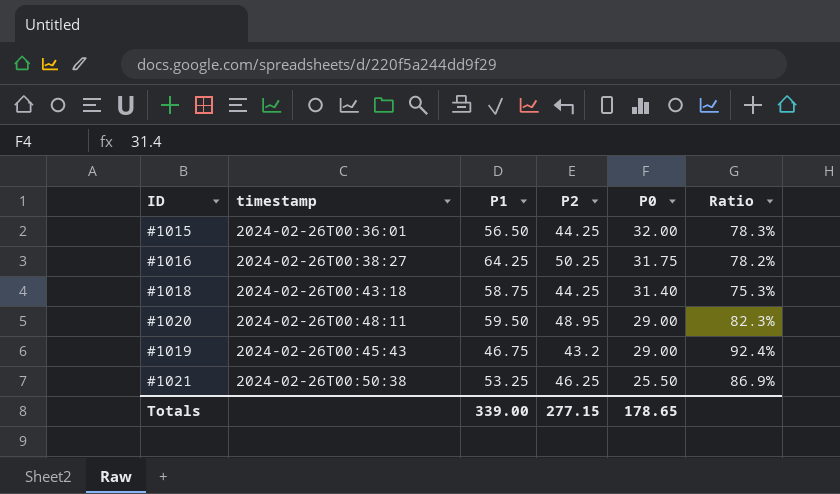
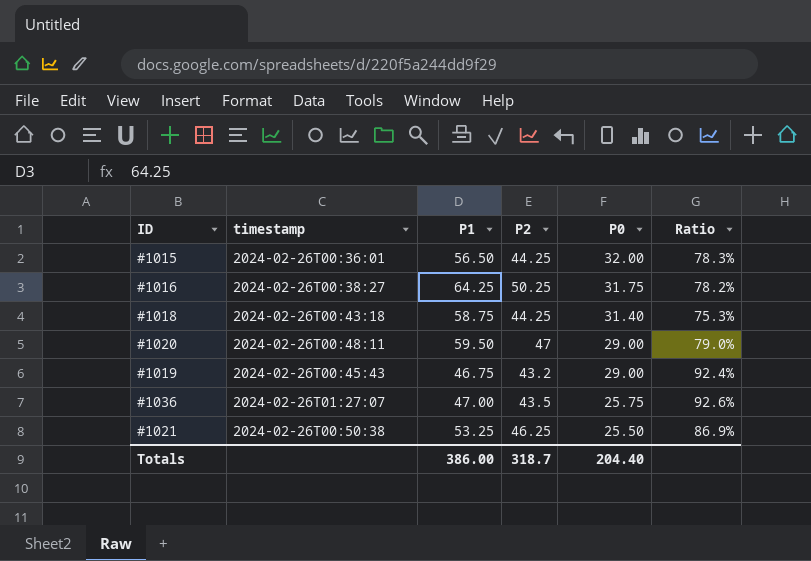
#1020 | P2: 48.95 -> 47
#1020 | Ratio: 82.3% -> 79.0%
row #1036: none -> 2024-02-26T01:27:07 | 47.00 | 43.5 | 25.75 | 92.6%
Totals | P1: 339.00 -> 386.00
Totals | P2: 277.15 -> 318.7
Totals | P0: 178.65 -> 204.40

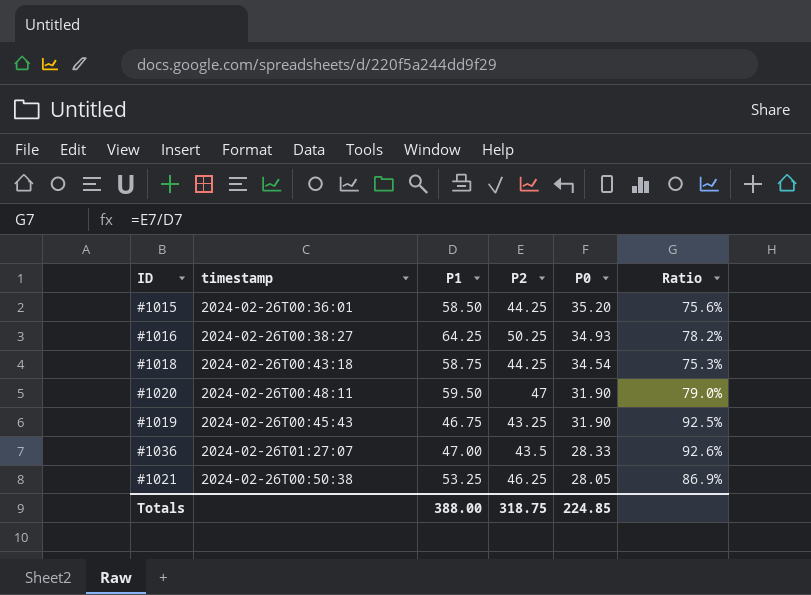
#1015 | P1: 56.50 -> 58.50
#1015 | P0: 32.00 -> 35.20
#1015 | Ratio: 78.3% -> 75.6%
#1016 | P0: 31.75 -> 34.93
#1018 | P0: 31.40 -> 34.54
#1020 | P0: 29.00 -> 31.90
#1019 | P2: 43.2 -> 43.25
#1019 | P0: 29.00 -> 31.90
#1019 | Ratio: 92.4% -> 92.5%
#1036 | P0: 25.75 -> 28.33
#1021 | P0: 25.50 -> 28.05
Totals | P1: 386.00 -> 388.00
Totals | P2: 318.7 -> 318.75
Totals | P0: 204.40 -> 224.85

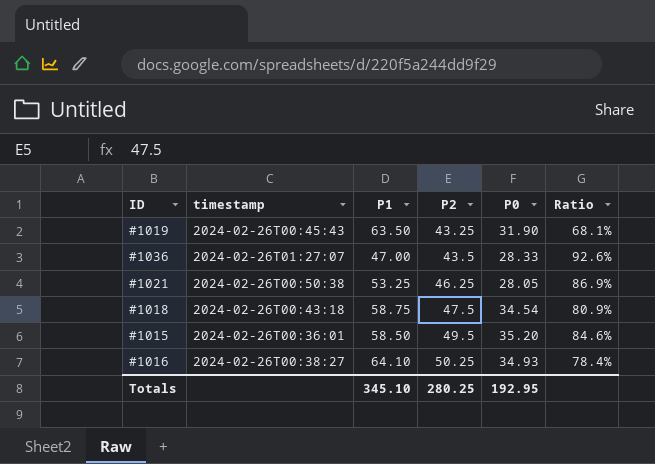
row order: P0 descending -> P2 ascending
row #1020: 2024-02-26T00:48:11 | 59.50 | 47 | 31.90 | 79.0% -> none
#1019 | P1: 46.75 -> 63.50
#1019 | Ratio: 92.5% -> 68.1%
#1018 | P2: 44.25 -> 47.5
#1018 | Ratio: 75.3% -> 80.9%
#1015 | P2: 44.25 -> 49.5
#1015 | Ratio: 75.6% -> 84.6%
#1016 | P1: 64.25 -> 64.10
#1016 | Ratio: 78.2% -> 78.4%
Totals | P1: 388.00 -> 345.10
Totals | P2: 318.75 -> 280.25
Totals | P0: 224.85 -> 192.95

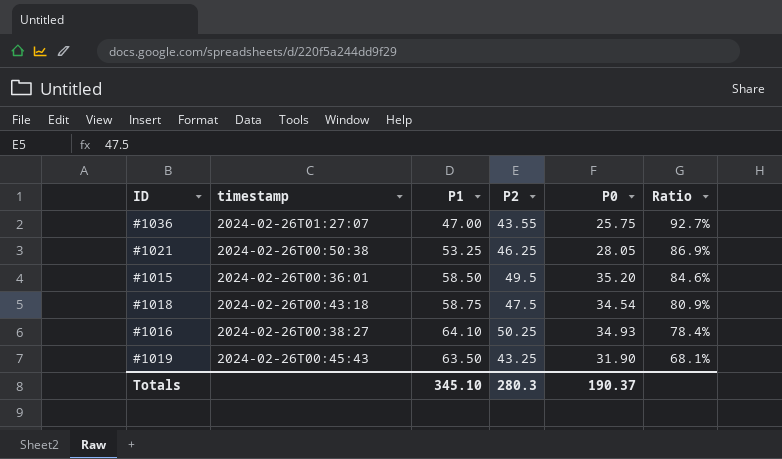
row order: P2 ascending -> Ratio descending
#1036 | P2: 43.5 -> 43.55
#1036 | P0: 28.33 -> 25.75
#1036 | Ratio: 92.6% -> 92.7%
Totals | P2: 280.25 -> 280.3
Totals | P0: 192.95 -> 190.37

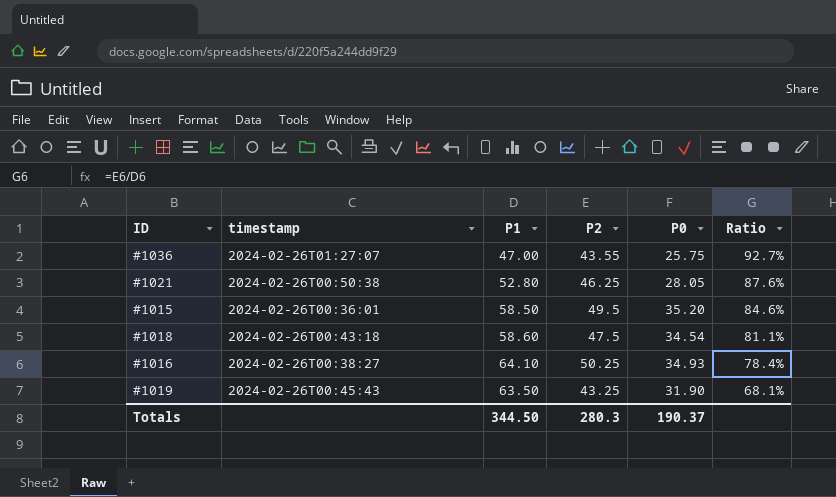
#1021 | P1: 53.25 -> 52.80
#1021 | Ratio: 86.9% -> 87.6%
#1018 | P1: 58.75 -> 58.60
#1018 | Ratio: 80.9% -> 81.1%
Totals | P1: 345.10 -> 344.50

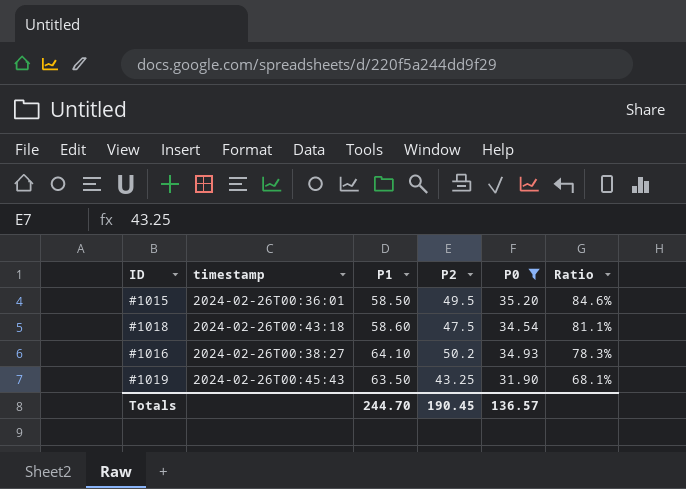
filter: none -> P0 >= 31.90
#1016 | P2: 50.25 -> 50.2
#1016 | Ratio: 78.4% -> 78.3%
Totals | P1: 344.50 -> 244.70
Totals | P2: 280.3 -> 190.45
Totals | P0: 190.37 -> 136.57

